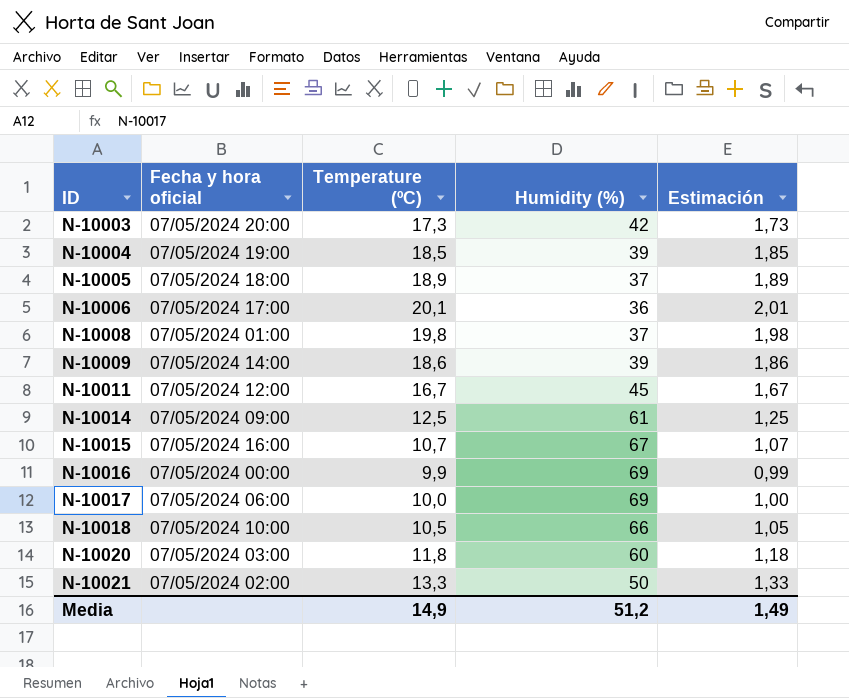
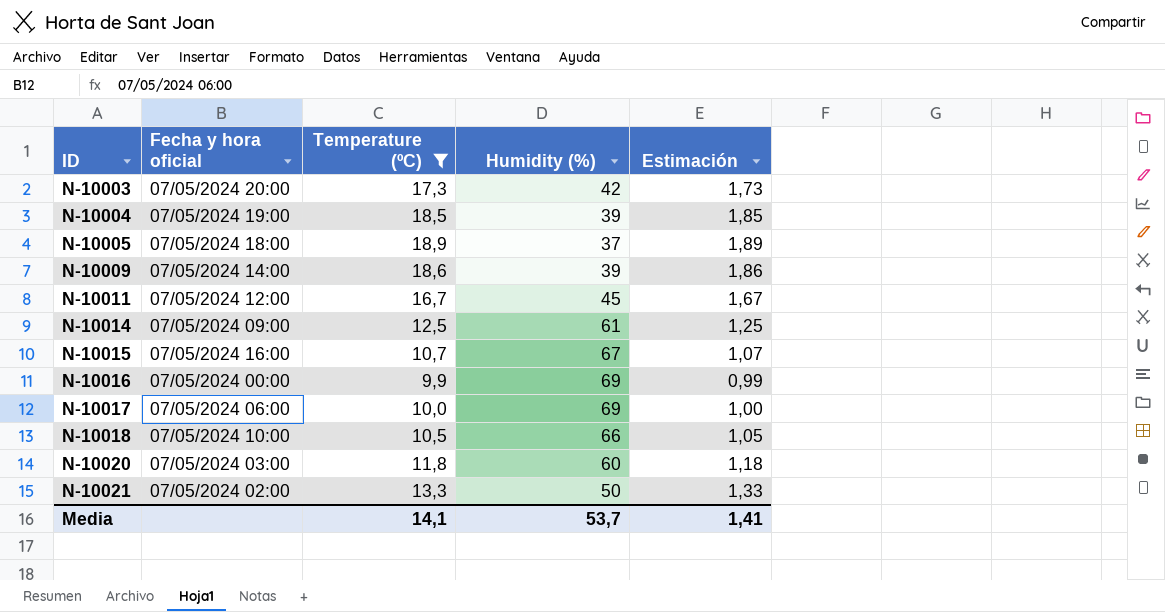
filter: none -> Temperature (ºC) <= 18,9
Media | Temperature (ºC): 14,9 -> 14,1
Media | Humidity (%): 51,2 -> 53,7
Media | Estimación: 1,49 -> 1,41

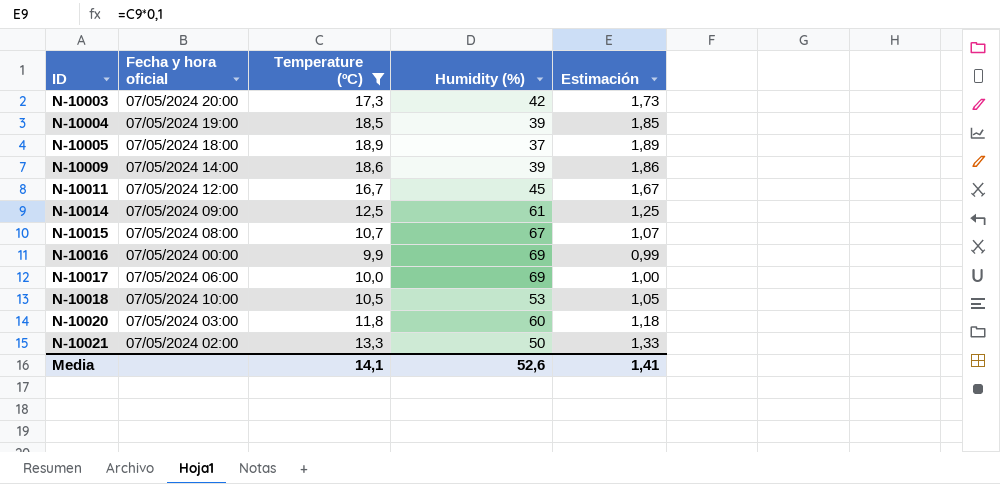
N-10015 | Fecha y hora oficial: 07/05/2024 16:00 -> 07/05/2024 08:00
N-10018 | Humidity (%): 66 -> 53
Media | Humidity (%): 53,7 -> 52,6

